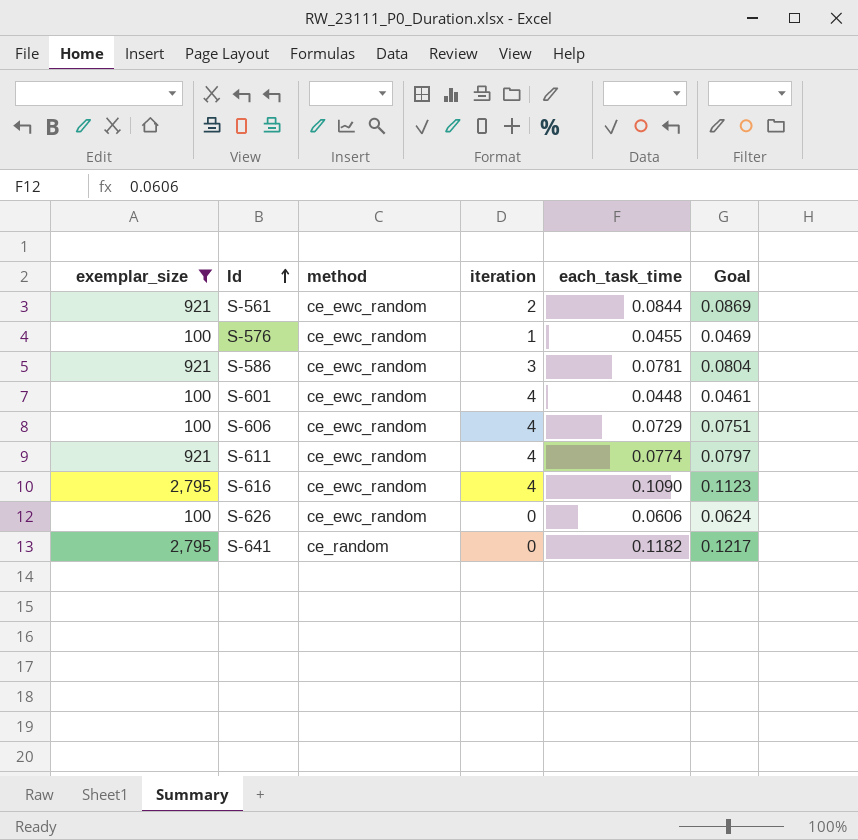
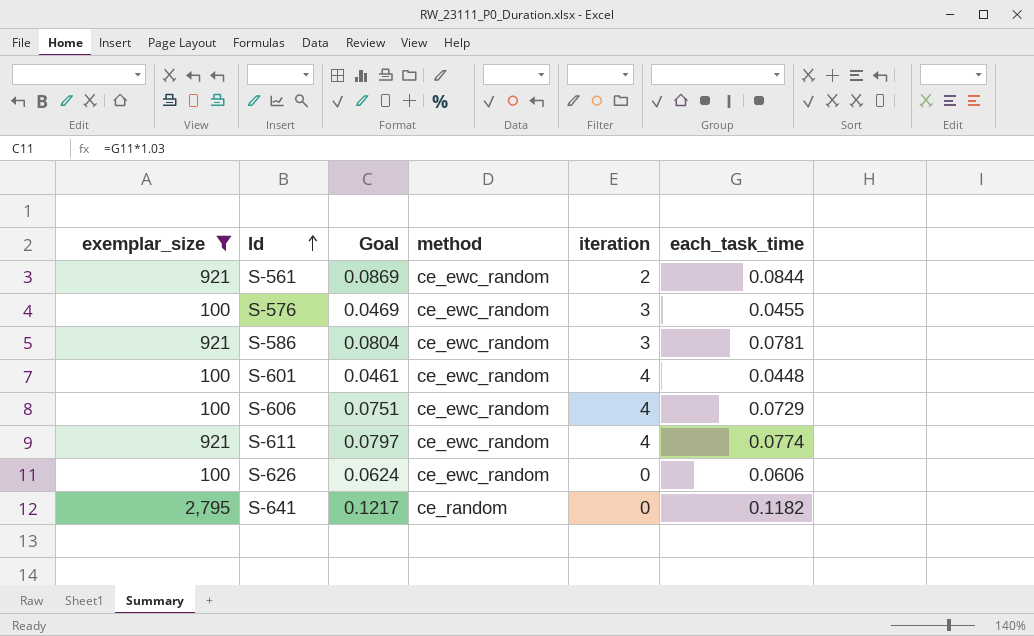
column Goal | position: 6 -> 3
row S-616: 2,795 | ce_ewc_random | 4 | 0.1090 | 0.1123 -> none
S-576 | iteration: 1 -> 3

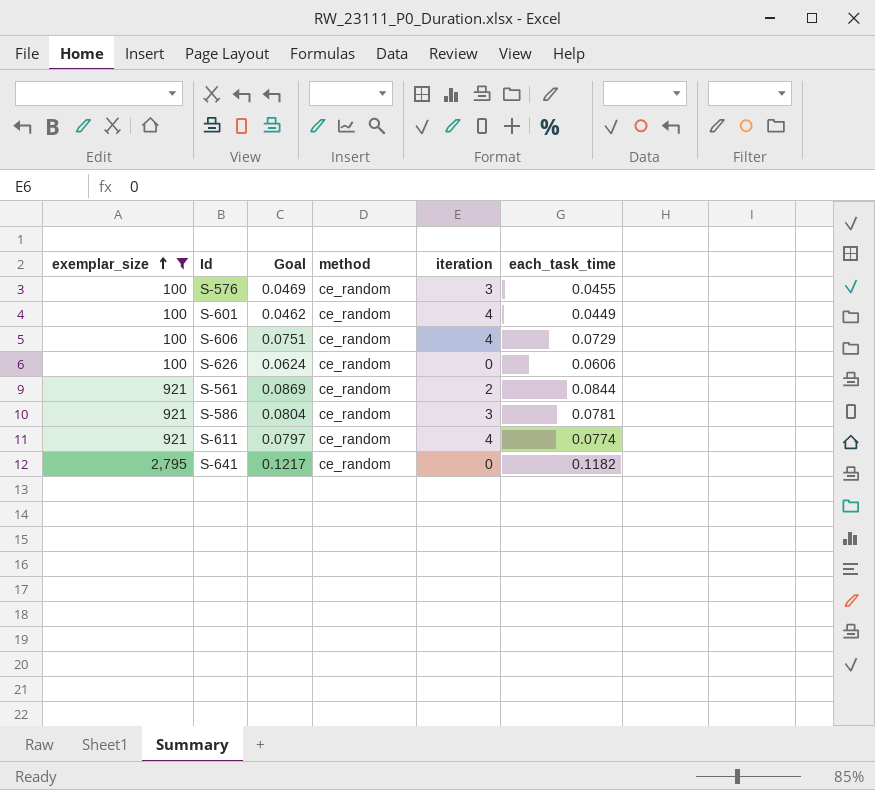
row order: Id ascending -> exemplar_size ascending
S-576 | method: ce_ewc_random -> ce_random
S-601 | Goal: 0.0461 -> 0.0462
S-601 | method: ce_ewc_random -> ce_random
S-601 | each_task_time: 0.0448 -> 0.0449
S-606 | method: ce_ewc_random -> ce_random
S-626 | method: ce_ewc_random -> ce_random
S-561 | method: ce_ewc_random -> ce_random
S-586 | method: ce_ewc_random -> ce_random
S-611 | method: ce_ewc_random -> ce_random

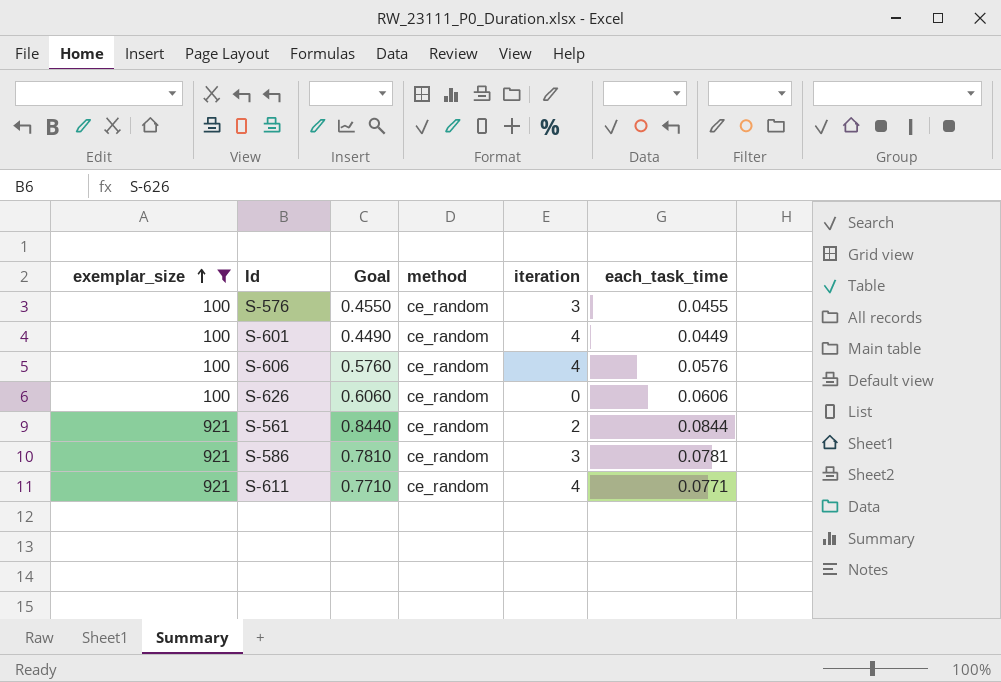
column Goal | formula: [each_task_time] * 1.03 -> [each_task_time] * 10
row S-641: 2,795 | 0.1217 | ce_random | 0 | 0.1182 -> none
S-606 | each_task_time: 0.0729 -> 0.0576
S-611 | each_task_time: 0.0774 -> 0.0771

